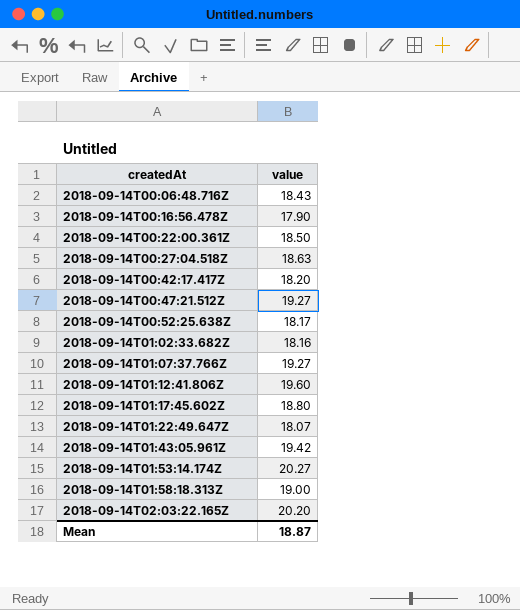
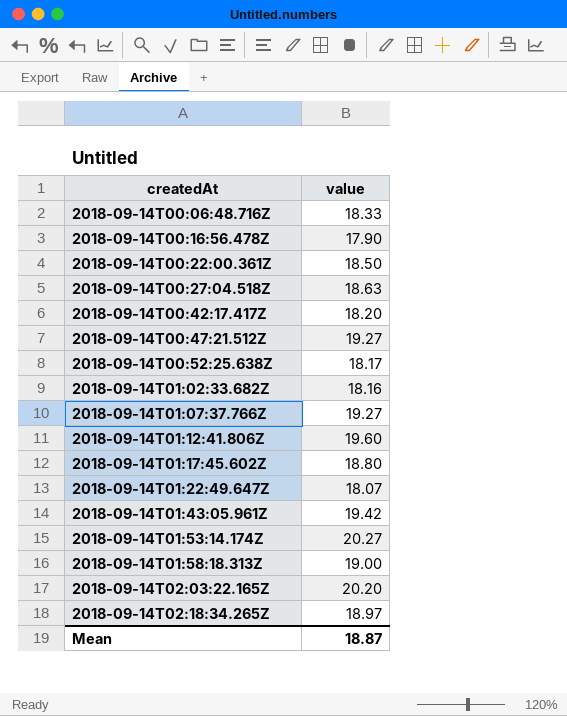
2018-09-14T00:06:48.716Z | value: 18.43 -> 18.33
row 2018-09-14T02:18:34.265Z: none -> 18.97

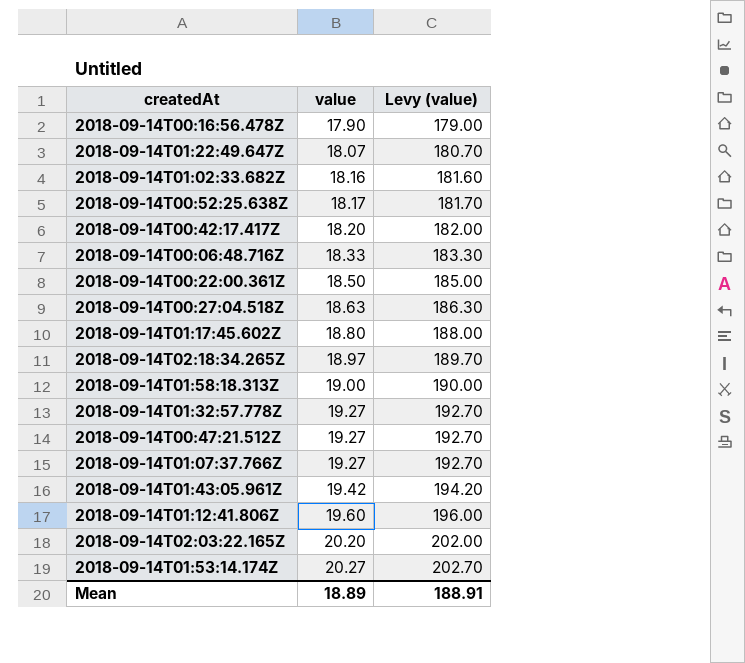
row order: createdAt ascending -> value ascending
column Levy (value) | formula: none -> [value] * 10
row 2018-09-14T01:32:57.778Z: none -> 19.27 | 192.70
Mean | value: 18.87 -> 18.89

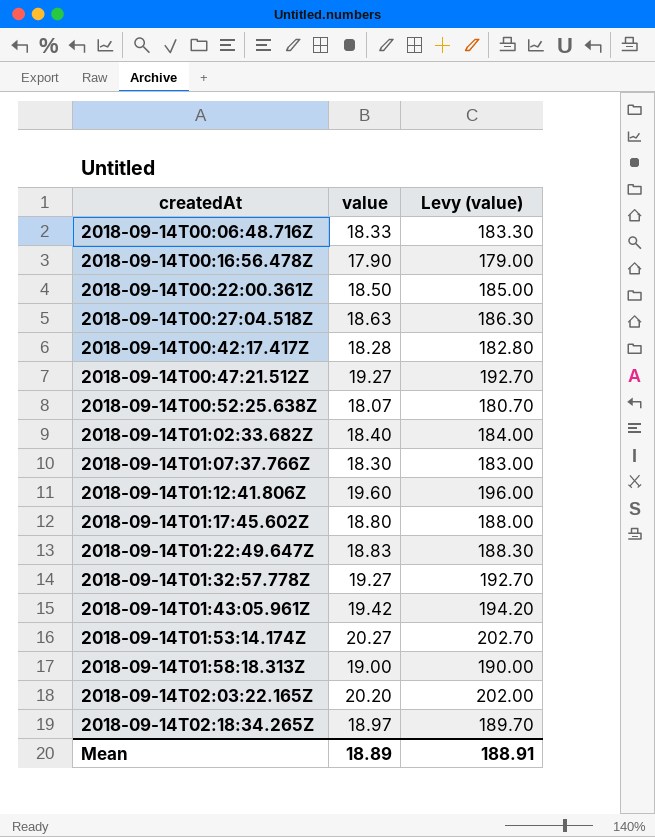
row order: value ascending -> createdAt ascending
2018-09-14T00:42:17.417Z | value: 18.20 -> 18.28
2018-09-14T00:42:17.417Z | Levy (value): 182.00 -> 182.80
2018-09-14T00:52:25.638Z | value: 18.17 -> 18.07
2018-09-14T00:52:25.638Z | Levy (value): 181.70 -> 180.70
2018-09-14T01:02:33.682Z | value: 18.16 -> 18.40
2018-09-14T01:02:33.682Z | Levy (value): 181.60 -> 184.00
2018-09-14T01:07:37.766Z | value: 19.27 -> 18.30
2018-09-14T01:07:37.766Z | Levy (value): 192.70 -> 183.00
2018-09-14T01:22:49.647Z | value: 18.07 -> 18.83
2018-09-14T01:22:49.647Z | Levy (value): 180.70 -> 188.30

